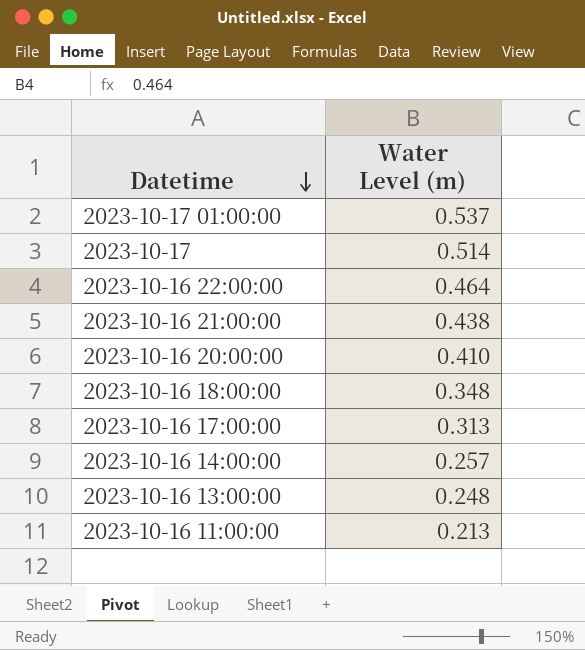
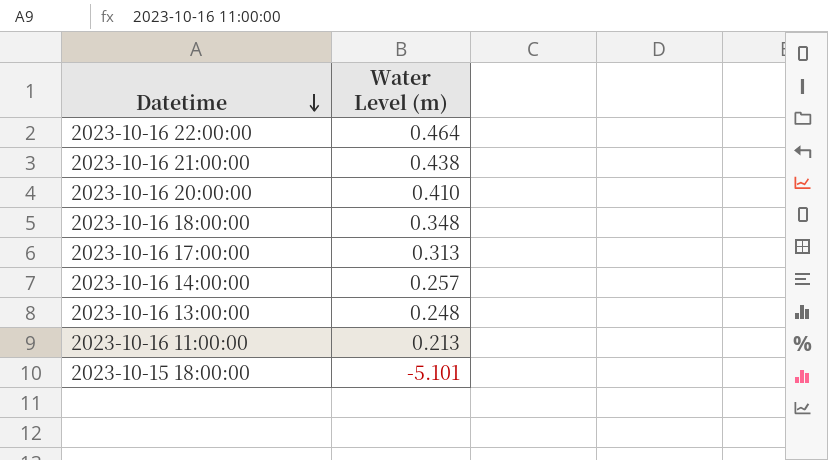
row 2023-10-17 01:00:00: 0.537 -> none
row 2023-10-17: 0.514 -> none
row 2023-10-15 18:00:00: none -> -5.101

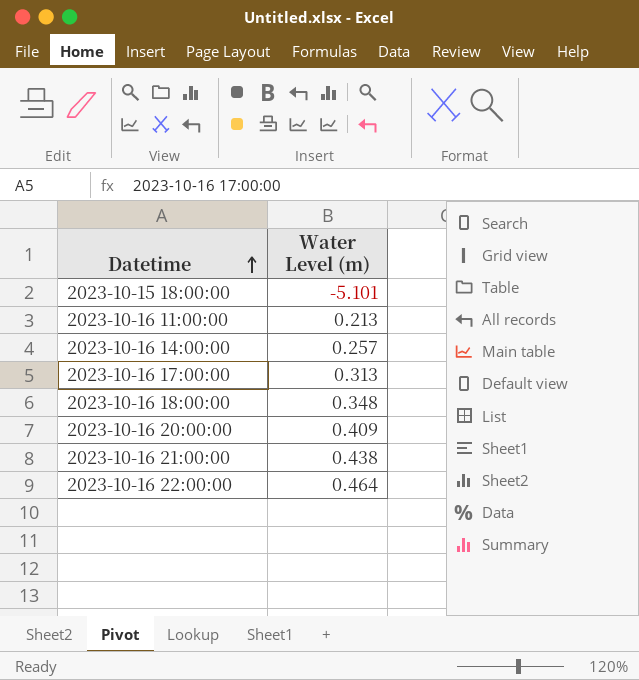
row order: Datetime descending -> Datetime ascending
row 2023-10-16 13:00:00: 0.248 -> none
2023-10-16 20:00:00 | Water Level (m): 0.410 -> 0.409

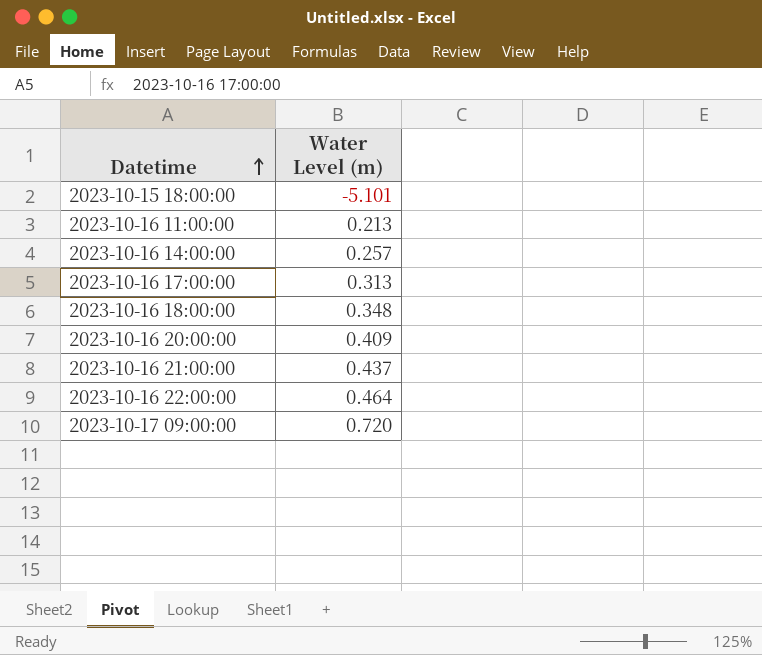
2023-10-16 21:00:00 | Water Level (m): 0.438 -> 0.437
row 2023-10-17 09:00:00: none -> 0.720

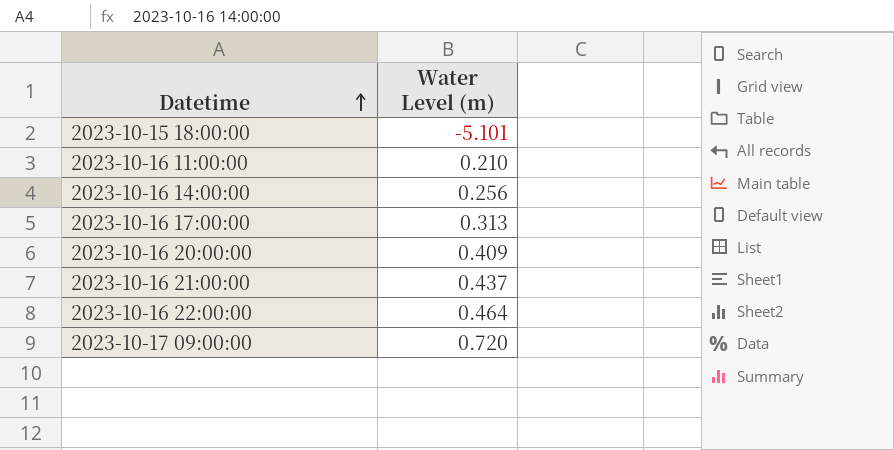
row 2023-10-16 18:00:00: 0.348 -> none
2023-10-16 11:00:00 | Water Level (m): 0.213 -> 0.210
2023-10-16 14:00:00 | Water Level (m): 0.257 -> 0.256

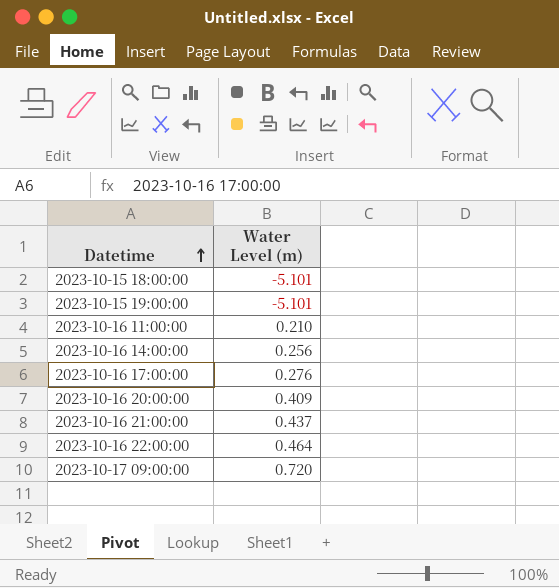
row 2023-10-15 19:00:00: none -> -5.101
2023-10-16 17:00:00 | Water Level (m): 0.313 -> 0.276

